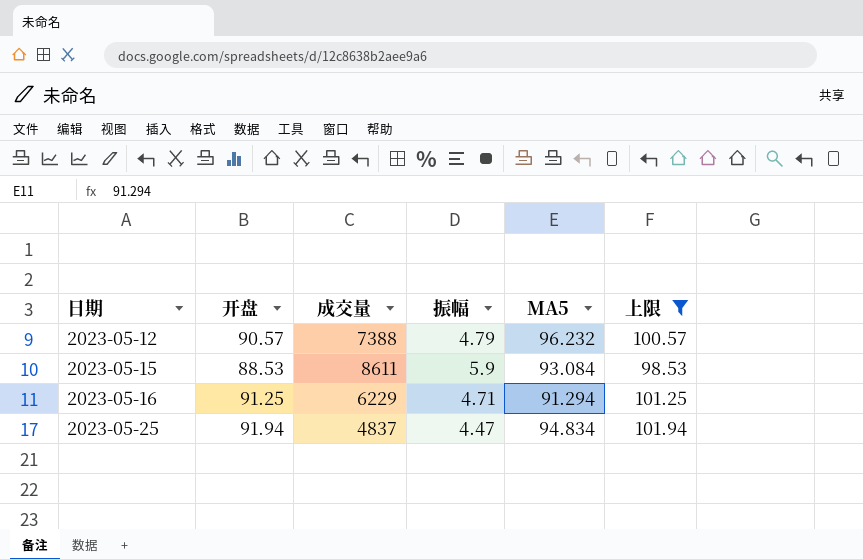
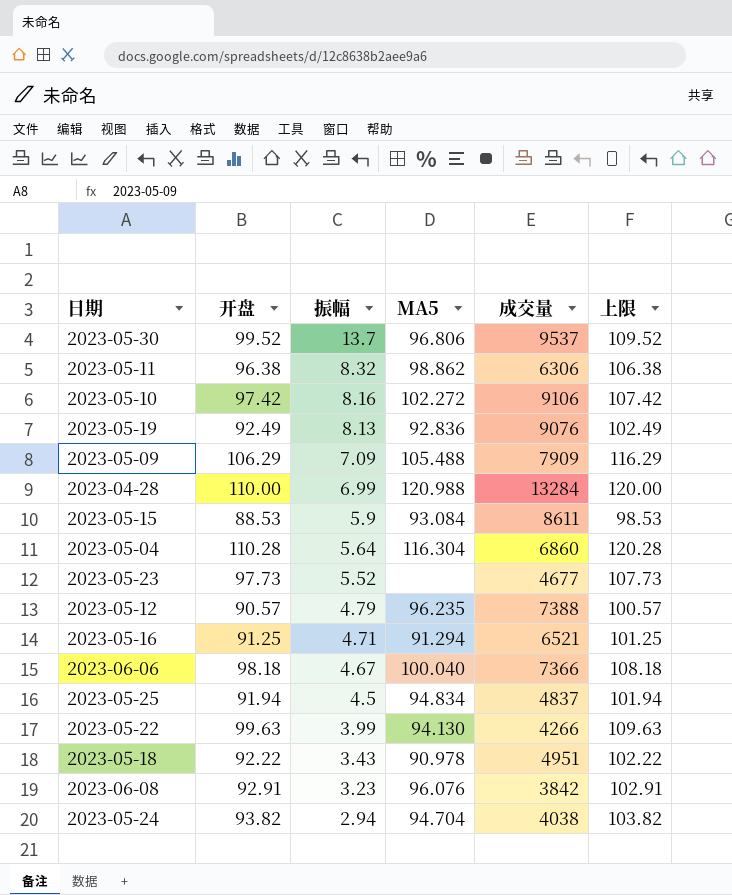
filter: 上限 <= 101.94 -> none
row order: 日期 ascending -> 振幅 descending
column 成交量 | position: 3 -> 5
2023-05-12 | MA5: 96.232 -> 96.235
2023-05-16 | 成交量: 6229 -> 6521
2023-05-25 | 振幅: 4.47 -> 4.5

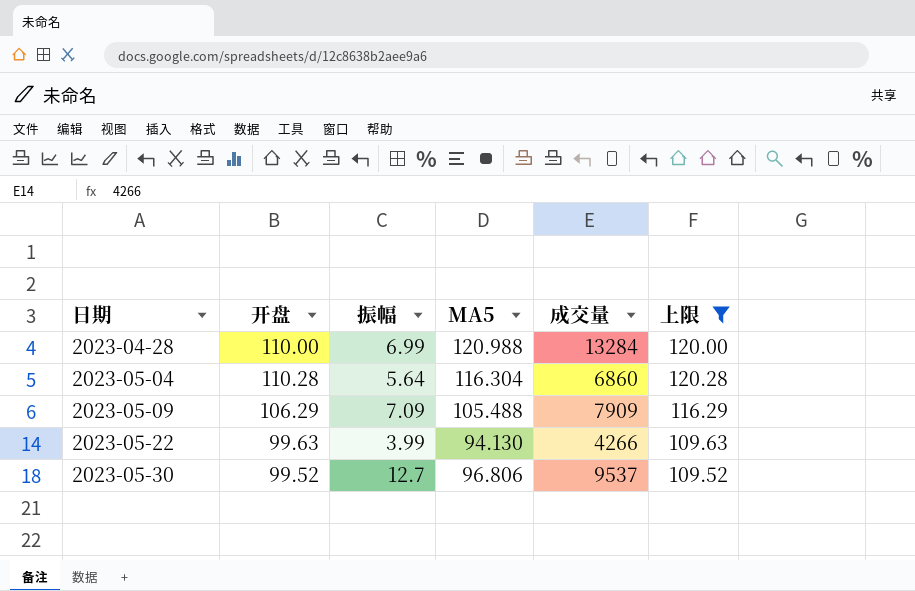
filter: none -> 上限 >= 109.52
row order: 振幅 descending -> 日期 ascending
2023-05-30 | 振幅: 13.7 -> 12.7

